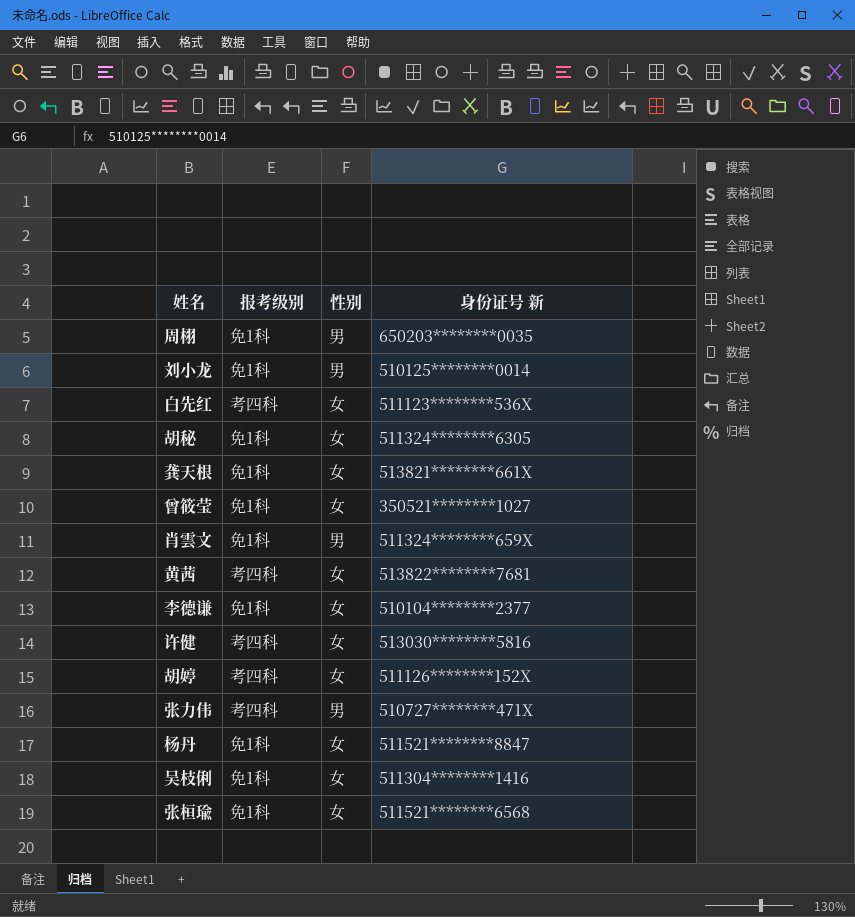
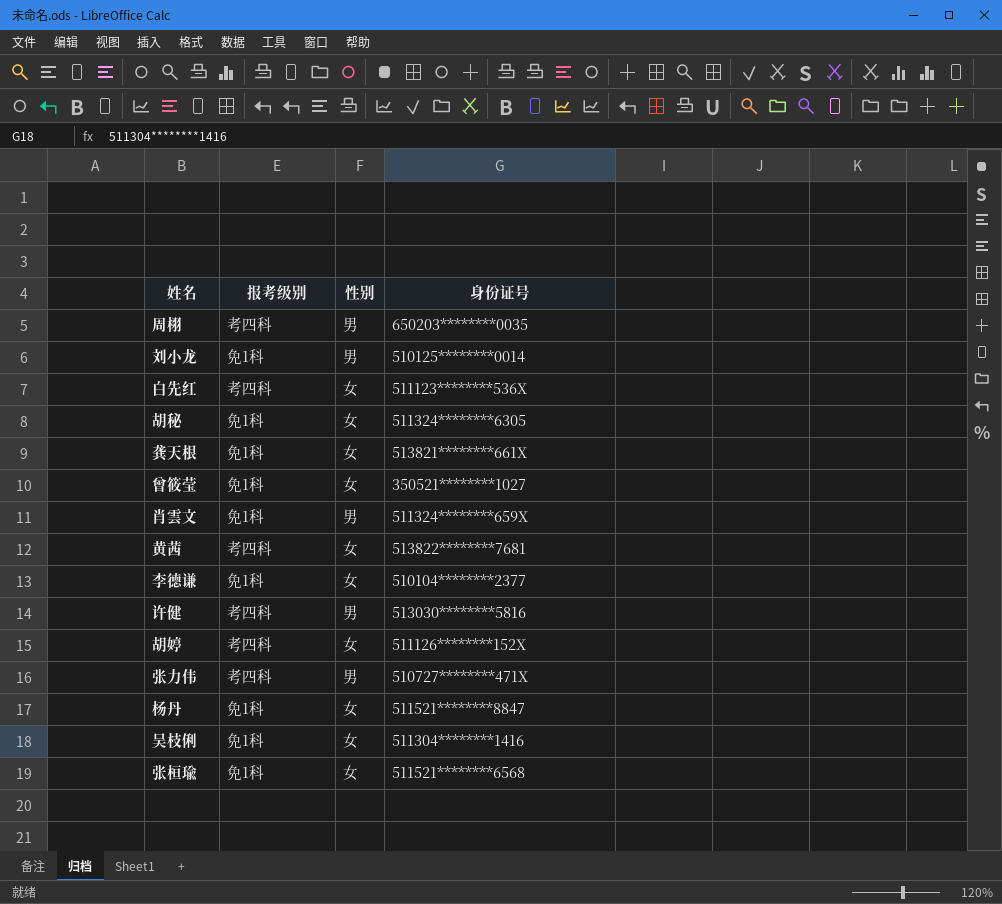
column name: 身份证号 新 -> 身份证号
周栩 | 报考级别: 免1科 -> 考四科
许健 | 性别: 女 -> 男

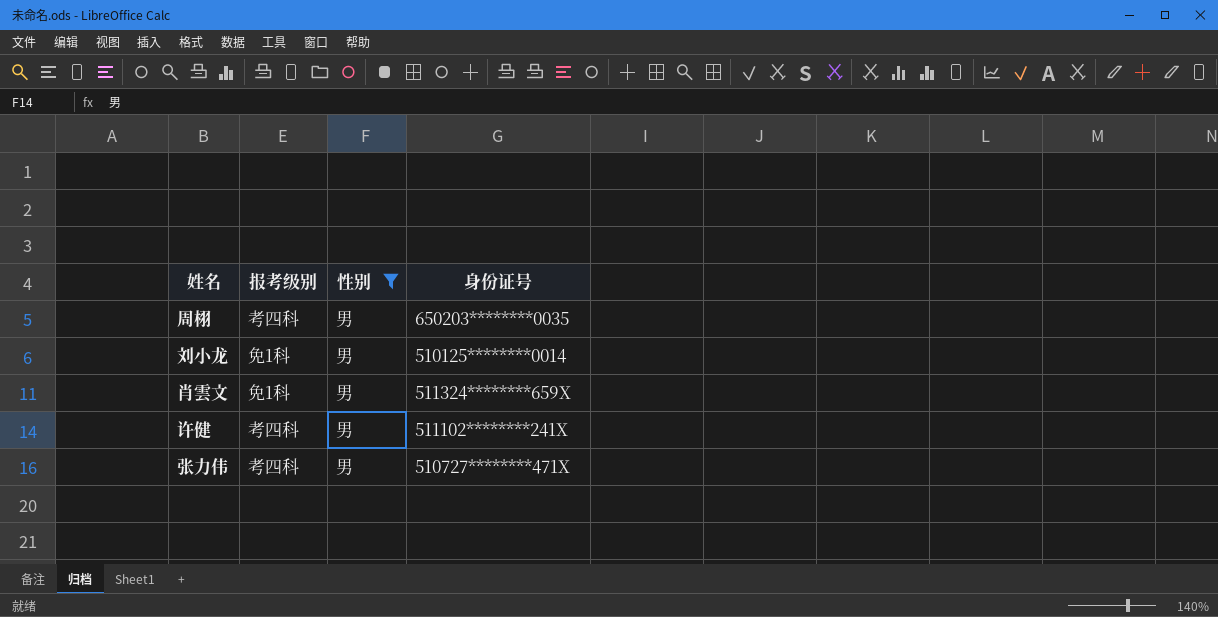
filter: none -> 性别 = 男
许健 | 身份证号: 513030********5816 -> 511102********241X

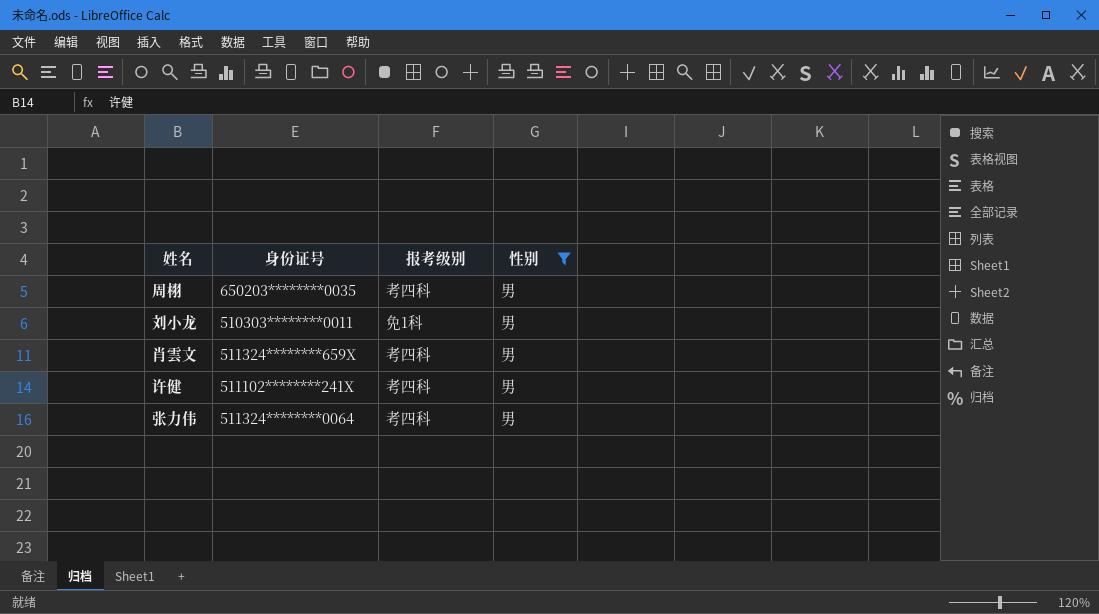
column 身份证号 | position: 4 -> 2
刘小龙 | 身份证号: 510125********0014 -> 510303********0011
肖雲文 | 报考级别: 免1科 -> 考四科
张力伟 | 身份证号: 510727********471X -> 511324********0064

